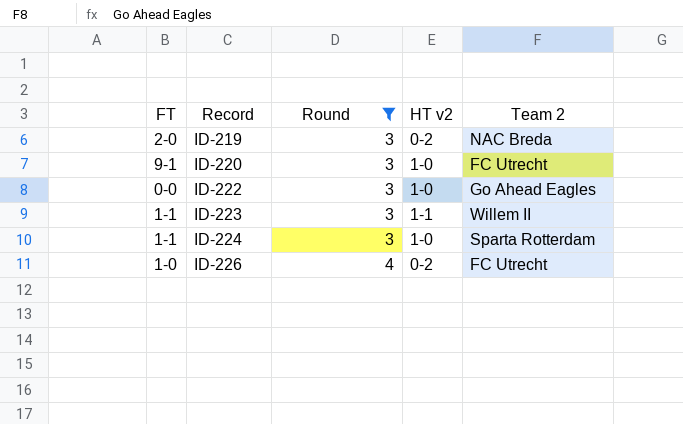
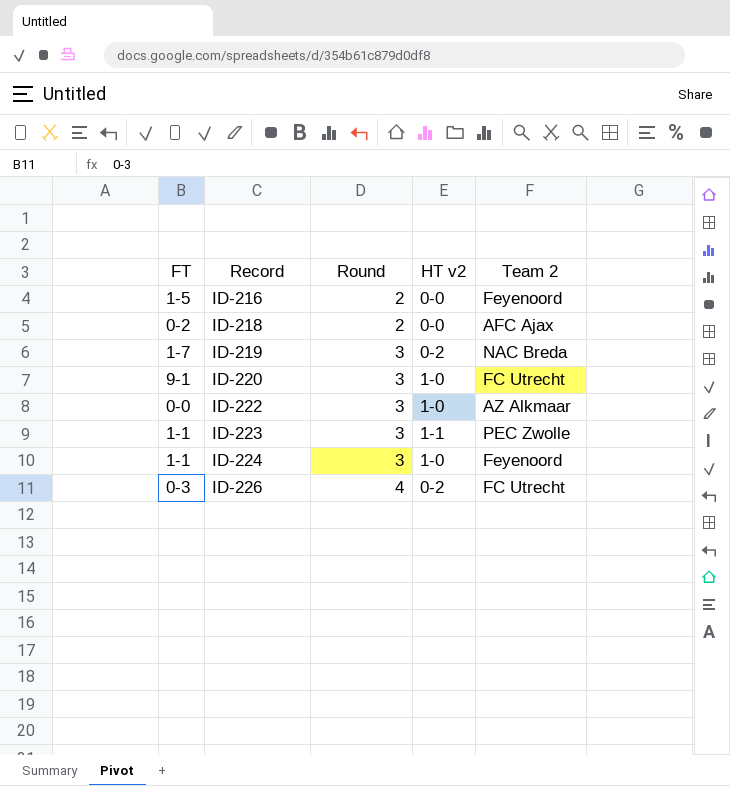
filter: Round != 2 -> none
ID-219 | FT: 2-0 -> 1-7
ID-222 | Team 2: Go Ahead Eagles -> AZ Alkmaar
ID-223 | Team 2: Willem II -> PEC Zwolle
ID-224 | Team 2: Sparta Rotterdam -> Feyenoord
ID-226 | FT: 1-0 -> 0-3

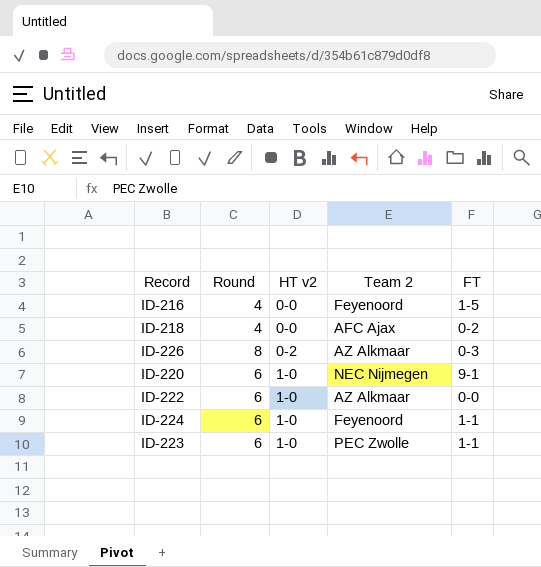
row order: Record ascending -> HT v2 ascending
column FT | position: 1 -> 5
row ID-219: 1-7 | 3 | 0-2 | NAC Breda -> none
ID-216 | Round: 2 -> 4
ID-218 | Round: 2 -> 4
ID-226 | Round: 4 -> 8
ID-226 | Team 2: FC Utrecht -> AZ Alkmaar
ID-220 | Round: 3 -> 6
ID-220 | Team 2: FC Utrecht -> NEC Nijmegen
ID-222 | Round: 3 -> 6
ID-224 | Round: 3 -> 6
ID-223 | Round: 3 -> 6
ID-223 | HT v2: 1-1 -> 1-0

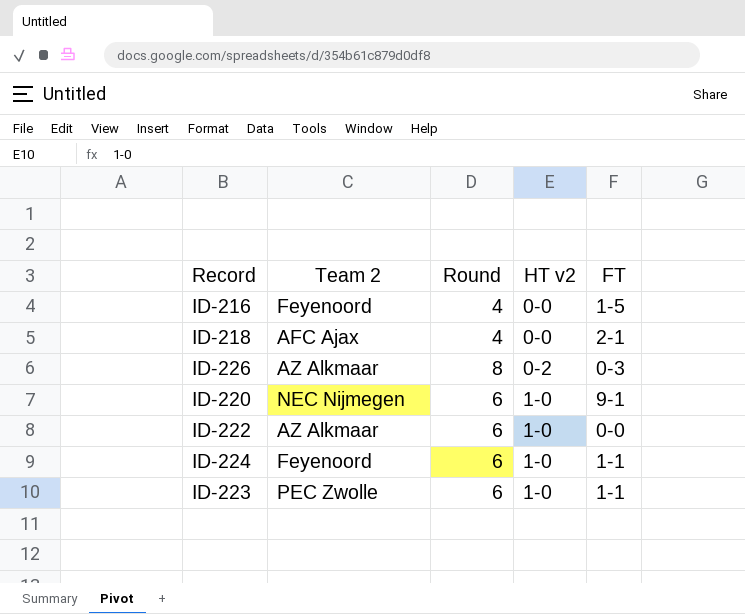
column Team 2 | position: 4 -> 2
ID-218 | FT: 0-2 -> 2-1

